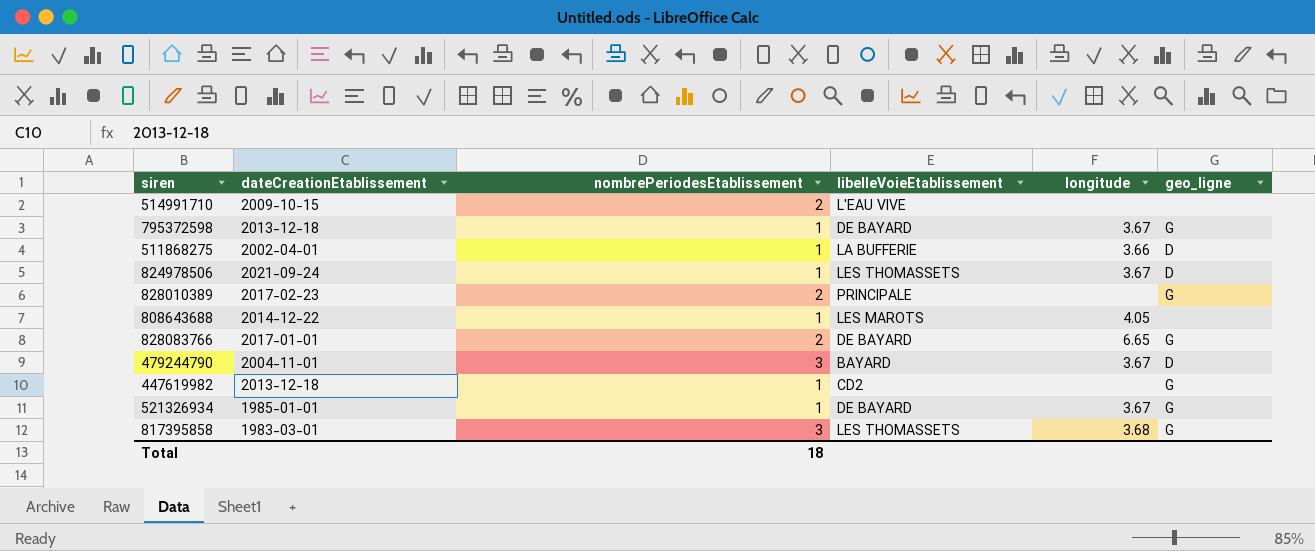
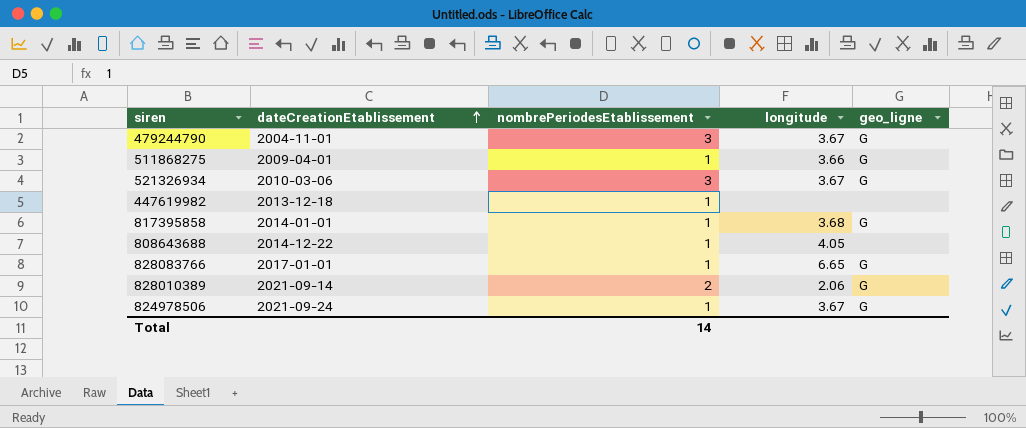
row order: none -> dateCreationEtablissement ascending
column libelleVoieEtablissement | position: 4 -> none
row 514991710: 2009-10-15 | 2 | L'EAU VIVE | none | none -> none
row 795372598: 2013-12-18 | 1 | DE BAYARD | 3.67 | G -> none
479244790 | geo_ligne: D -> G
511868275 | dateCreationEtablissement: 2002-04-01 -> 2009-04-01
511868275 | geo_ligne: D -> G
521326934 | dateCreationEtablissement: 1985-01-01 -> 2010-03-06
521326934 | nombrePeriodesEtablissement: 1 -> 3
447619982 | geo_ligne: G -> none
817395858 | dateCreationEtablissement: 1983-03-01 -> 2014-01-01
817395858 | nombrePeriodesEtablissement: 3 -> 1
828083766 | nombrePeriodesEtablissement: 2 -> 1
828010389 | dateCreationEtablissement: 2017-02-23 -> 2021-09-14
828010389 | longitude: none -> 2.06
824978506 | geo_ligne: D -> G
Total | nombrePeriodesEtablissement: 18 -> 14

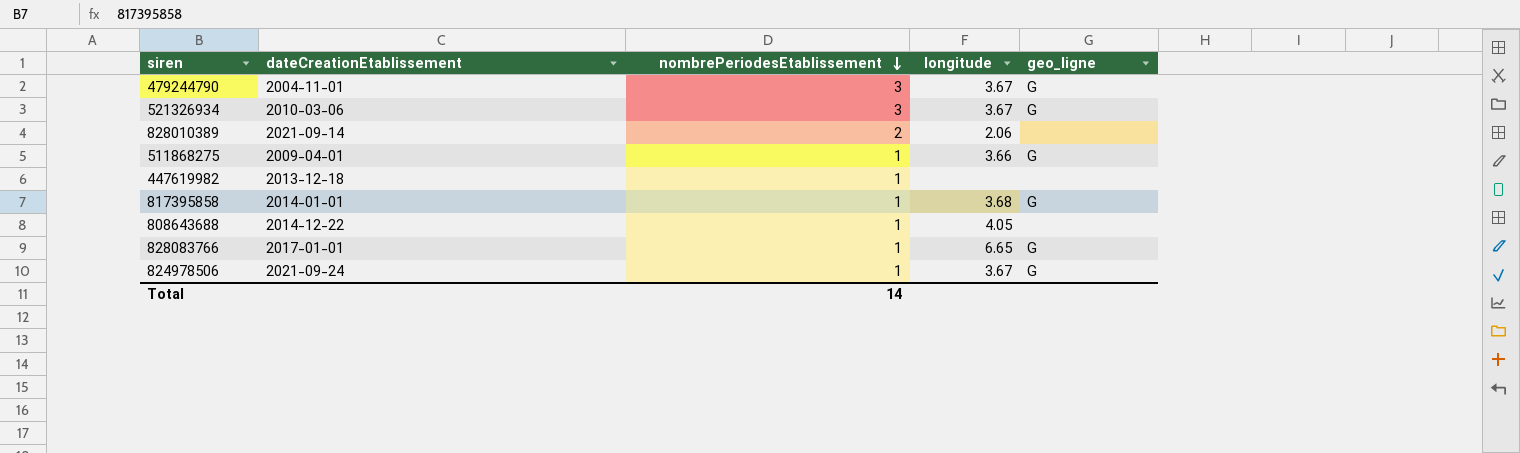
row order: dateCreationEtablissement ascending -> nombrePeriodesEtablissement descending
828010389 | geo_ligne: G -> none

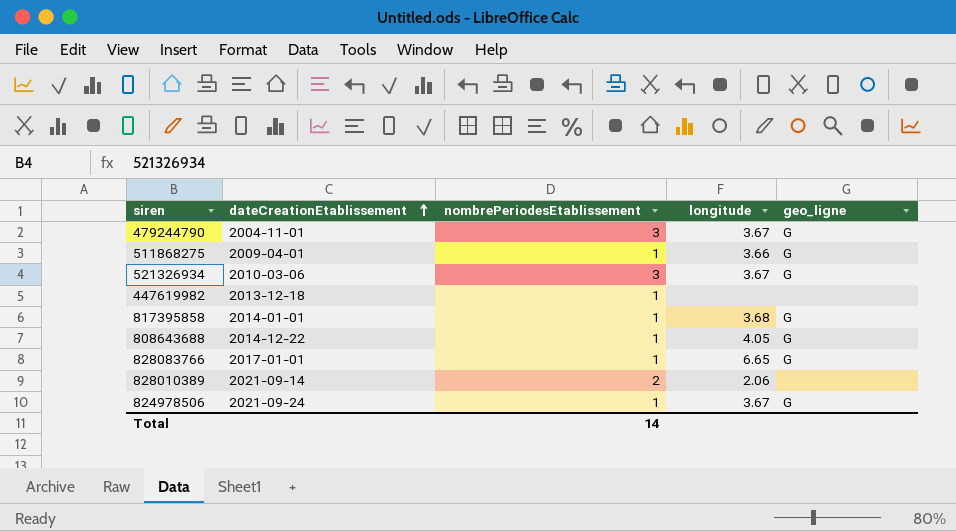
row order: nombrePeriodesEtablissement descending -> dateCreationEtablissement ascending
808643688 | geo_ligne: none -> G

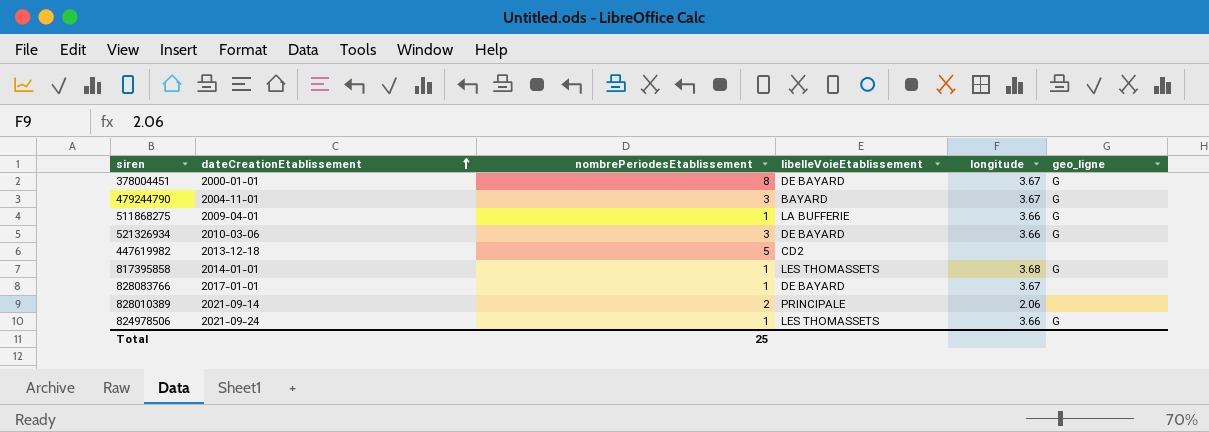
column libelleVoieEtablissement | position: none -> 4
row 808643688: 2014-12-22 | 1 | 4.05 | G -> none
row 378004451: none -> 2000-01-01 | 8 | DE BAYARD | 3.67 | G
521326934 | longitude: 3.67 -> 3.66
447619982 | nombrePeriodesEtablissement: 1 -> 5
828083766 | longitude: 6.65 -> 3.67
828083766 | geo_ligne: G -> none
824978506 | longitude: 3.67 -> 3.66
Total | nombrePeriodesEtablissement: 14 -> 25

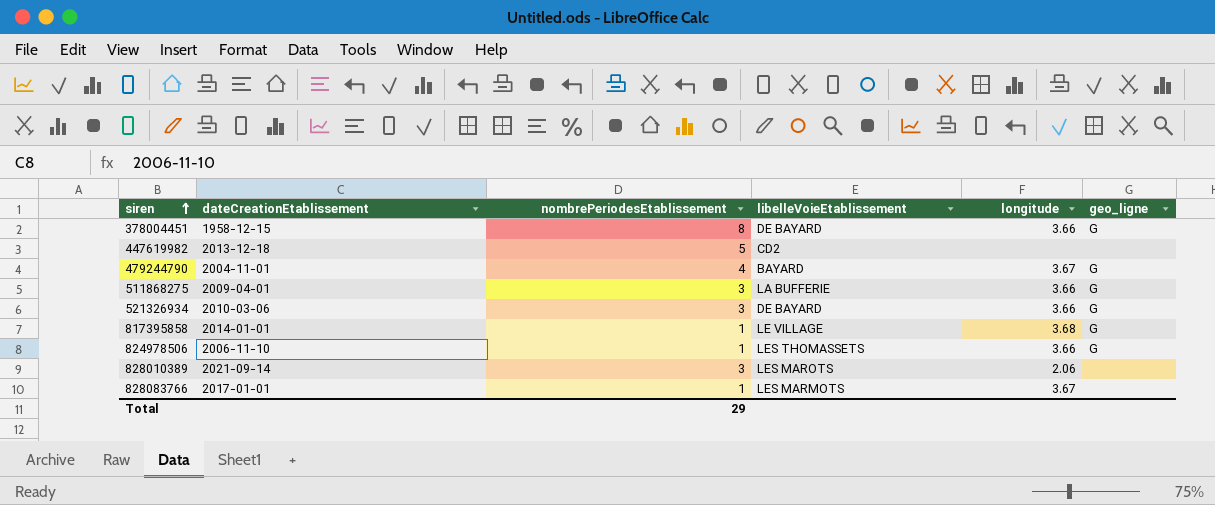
row order: dateCreationEtablissement ascending -> siren ascending
378004451 | dateCreationEtablissement: 2000-01-01 -> 1958-12-15
378004451 | longitude: 3.67 -> 3.66
479244790 | nombrePeriodesEtablissement: 3 -> 4
511868275 | nombrePeriodesEtablissement: 1 -> 3
817395858 | libelleVoieEtablissement: LES THOMASSETS -> LE VILLAGE
824978506 | dateCreationEtablissement: 2021-09-24 -> 2006-11-10
828010389 | nombrePeriodesEtablissement: 2 -> 3
828010389 | libelleVoieEtablissement: PRINCIPALE -> LES MAROTS
828083766 | libelleVoieEtablissement: DE BAYARD -> LES MARMOTS
Total | nombrePeriodesEtablissement: 25 -> 29

